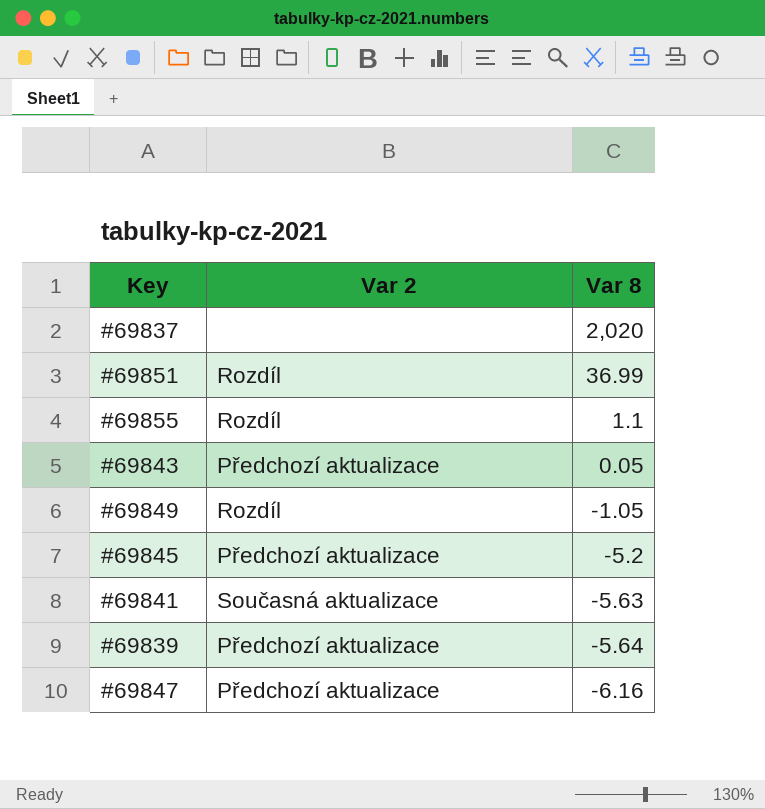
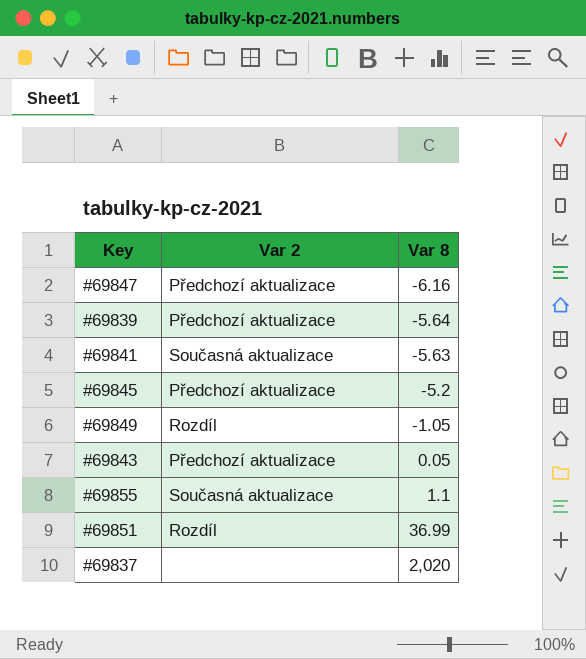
row order: Var 8 descending -> Var 8 ascending
#69855 | Var 2: Rozdíl -> Současná aktualizace

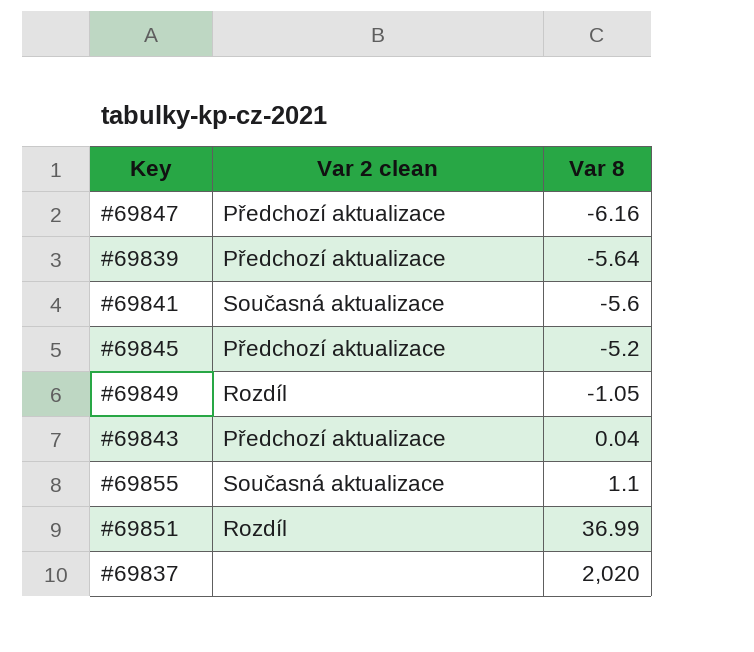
column name: Var 2 -> Var 2 clean
#69841 | Var 8: -5.63 -> -5.6
#69843 | Var 8: 0.05 -> 0.04

